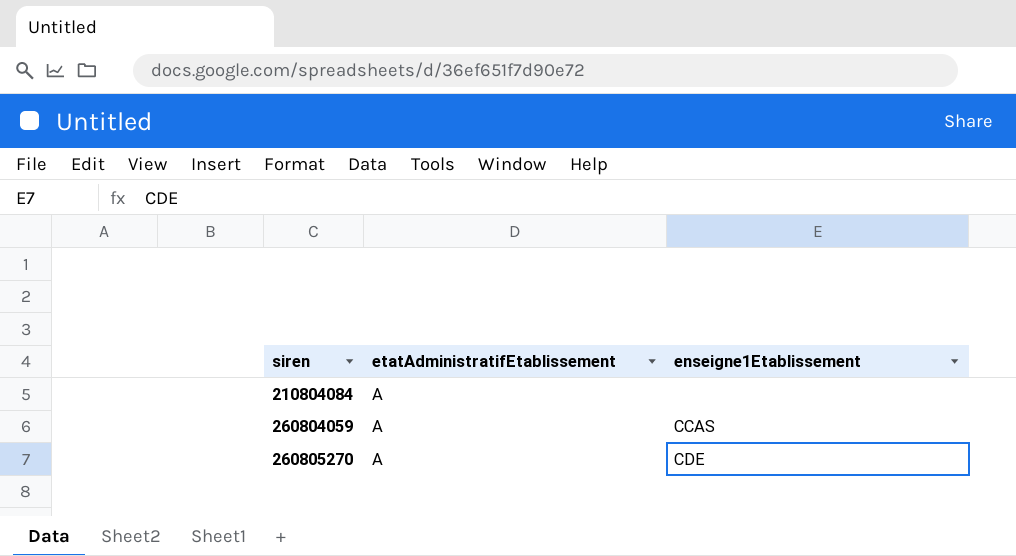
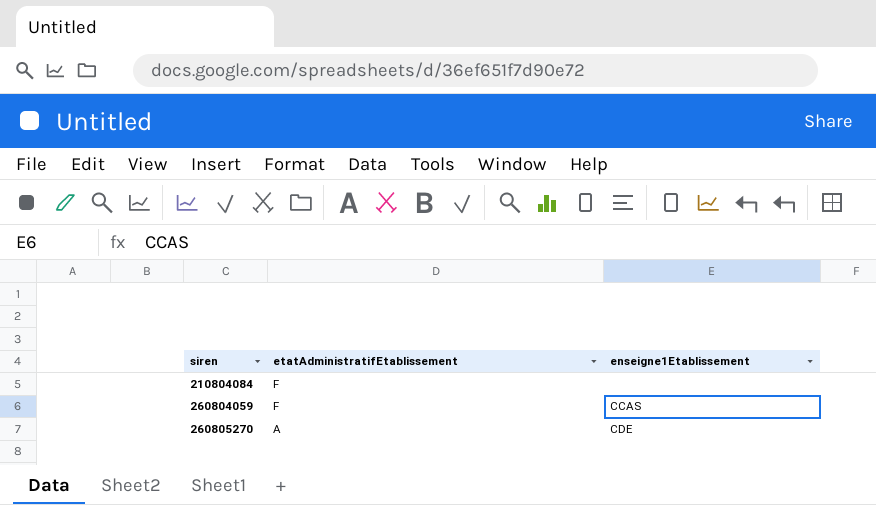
210804084 | etatAdministratifEtablissement: A -> F
260804059 | etatAdministratifEtablissement: A -> F

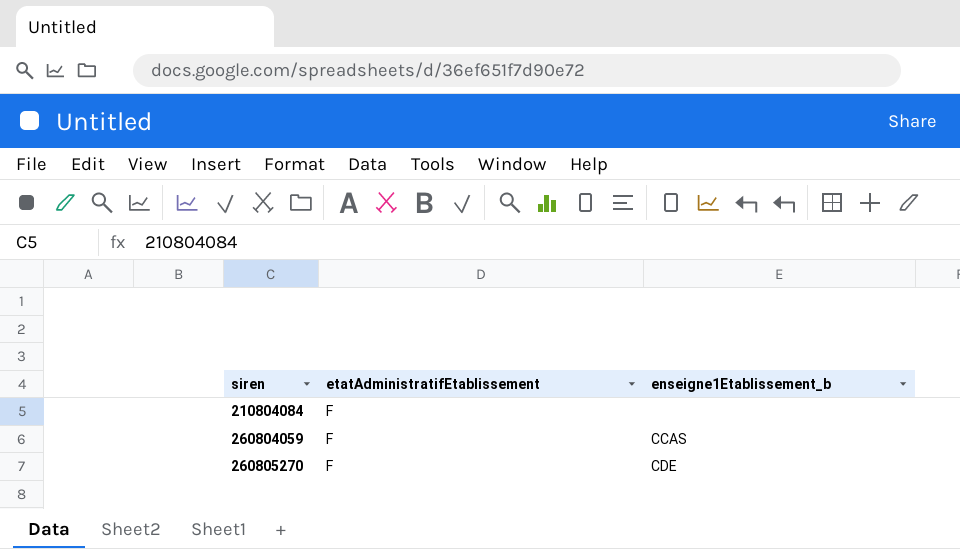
column name: enseigne1Etablissement -> enseigne1Etablissement_b
260805270 | etatAdministratifEtablissement: A -> F

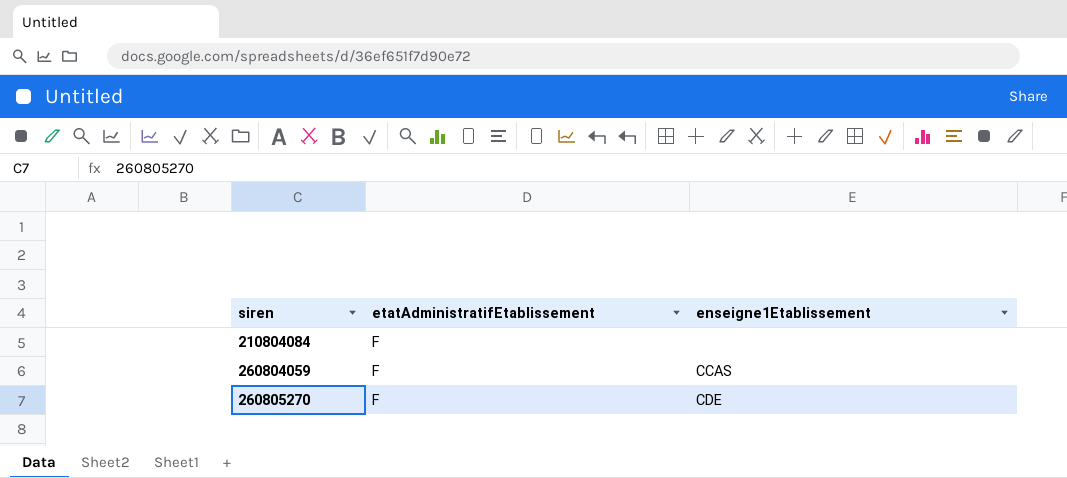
column name: enseigne1Etablissement_b -> enseigne1Etablissement

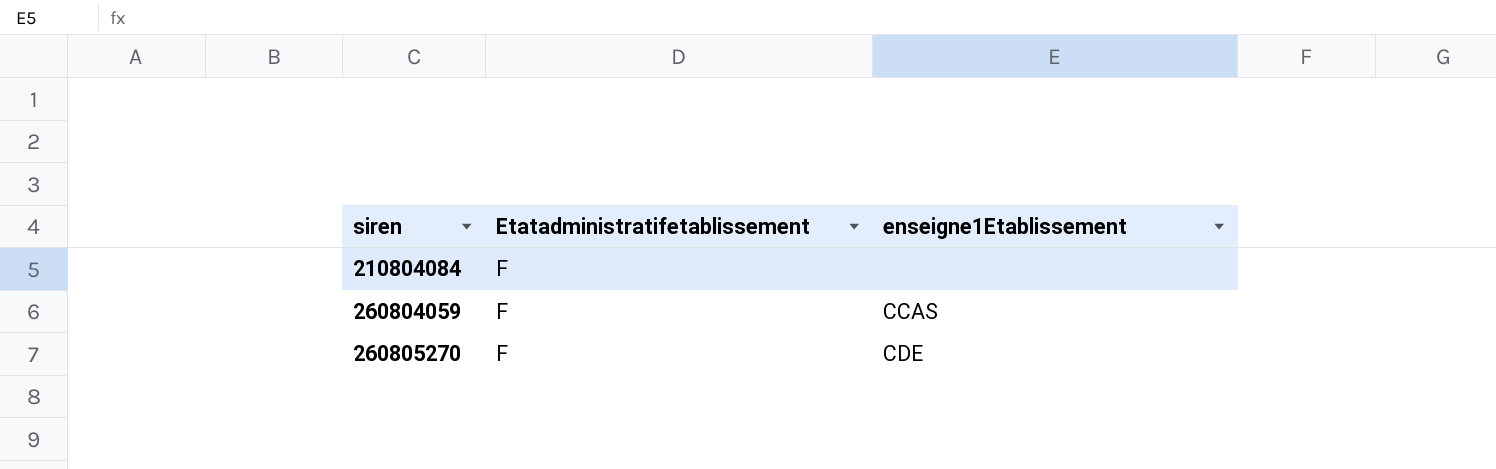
column name: etatAdministratifEtablissement -> Etatadministratifetablissement

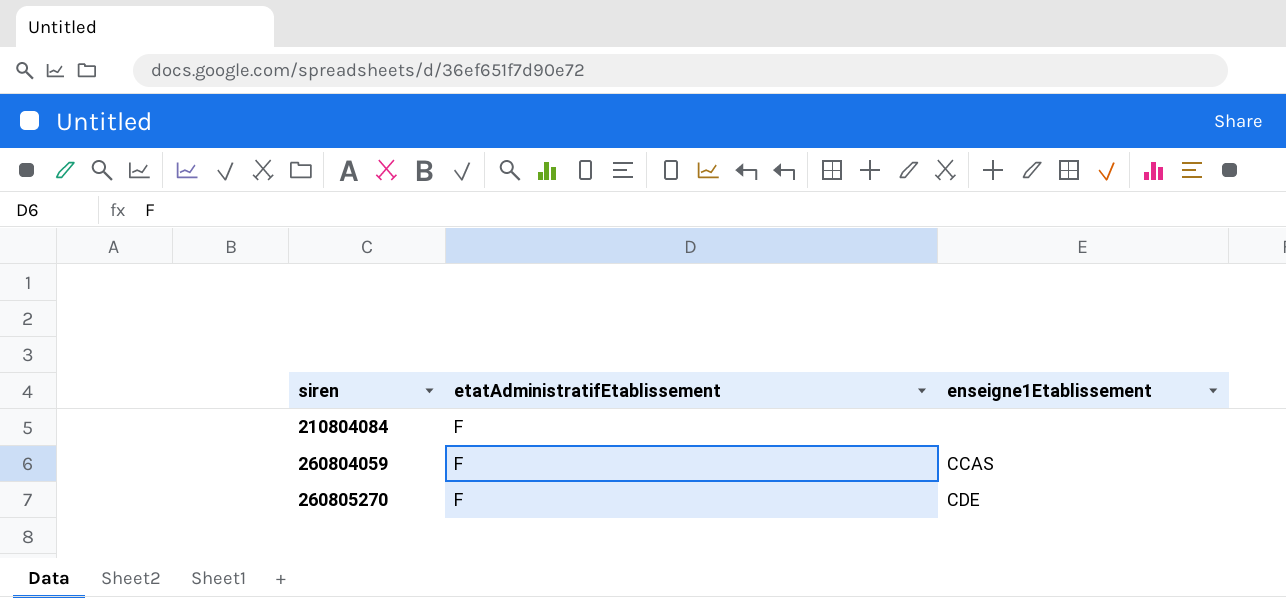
column name: Etatadministratifetablissement -> etatAdministratifEtablissement

